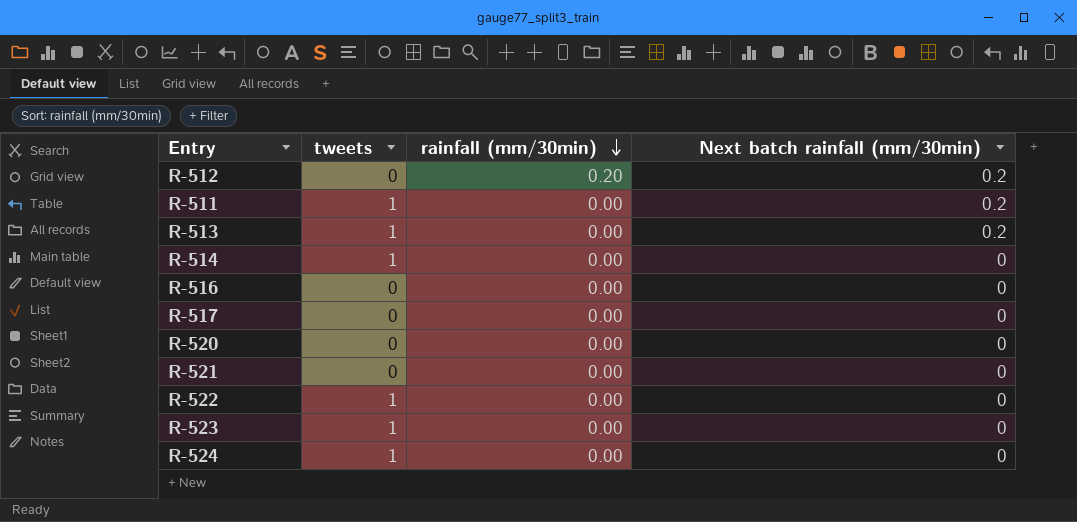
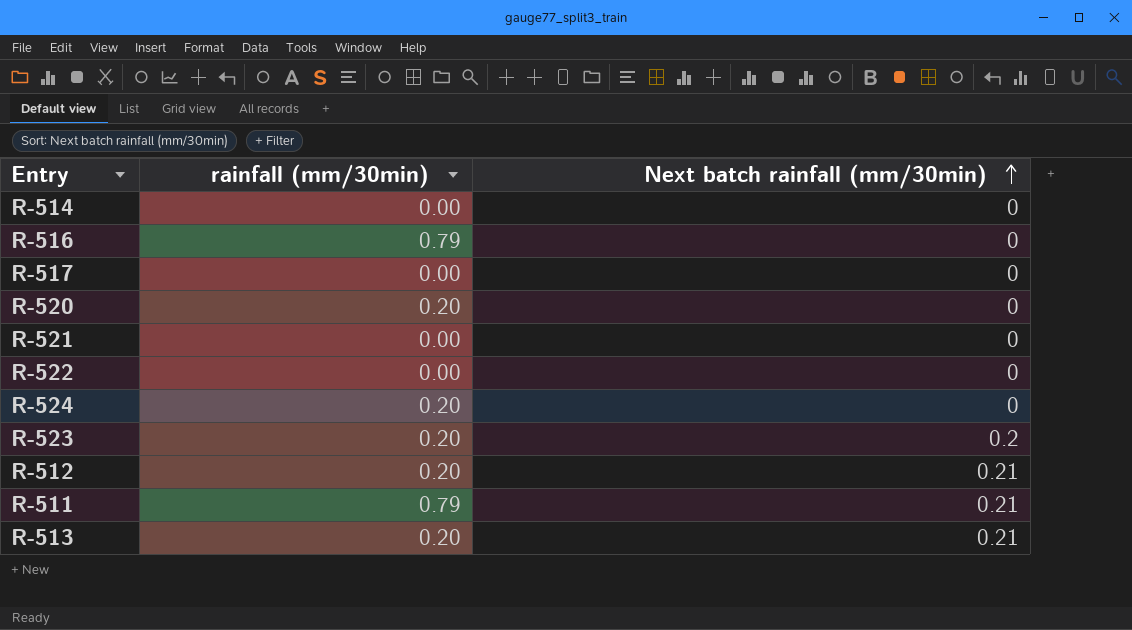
row order: rainfall (mm/30min) descending -> Next batch rainfall (mm/30min) ascending
column tweets | position: 2 -> none
R-516 | rainfall (mm/30min): 0.00 -> 0.79
R-520 | rainfall (mm/30min): 0.00 -> 0.20
R-524 | rainfall (mm/30min): 0.00 -> 0.20
R-523 | rainfall (mm/30min): 0.00 -> 0.20
R-523 | Next batch rainfall (mm/30min): 0 -> 0.2
R-512 | Next batch rainfall (mm/30min): 0.2 -> 0.21
R-511 | rainfall (mm/30min): 0.00 -> 0.79
R-511 | Next batch rainfall (mm/30min): 0.2 -> 0.21
R-513 | rainfall (mm/30min): 0.00 -> 0.20
R-513 | Next batch rainfall (mm/30min): 0.2 -> 0.21

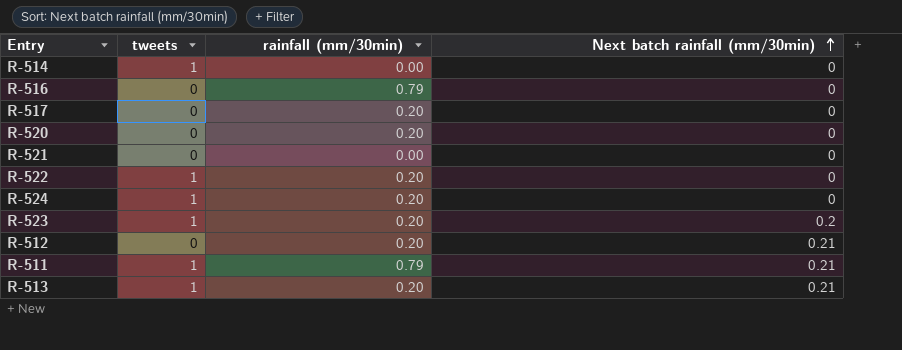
column tweets | position: none -> 2
R-517 | rainfall (mm/30min): 0.00 -> 0.20
R-522 | rainfall (mm/30min): 0.00 -> 0.20

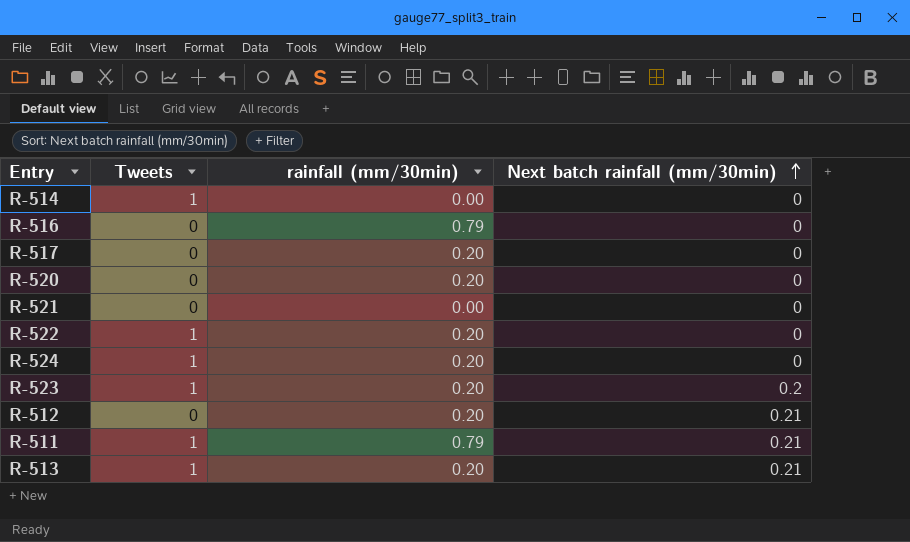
column name: tweets -> Tweets

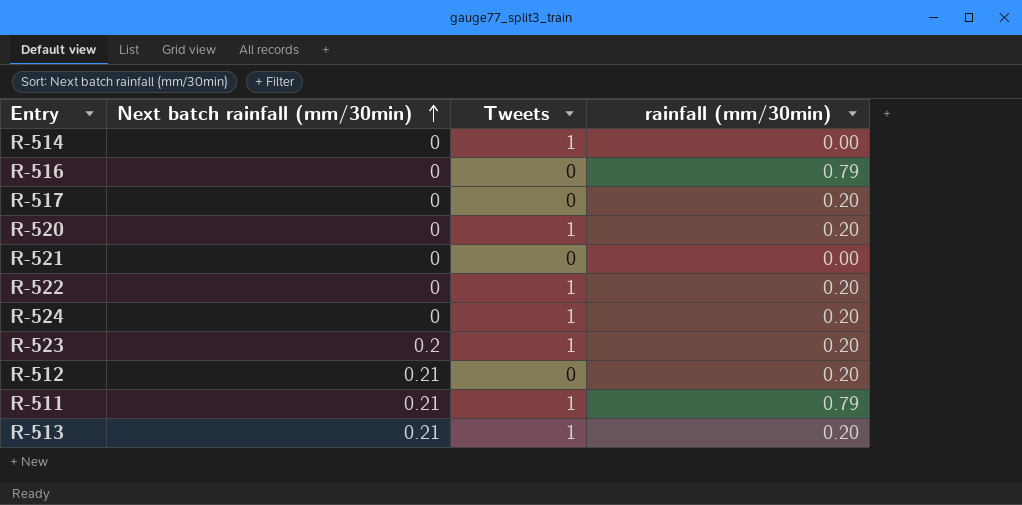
column Next batch rainfall (mm/30min) | position: 4 -> 2
R-520 | Tweets: 0 -> 1

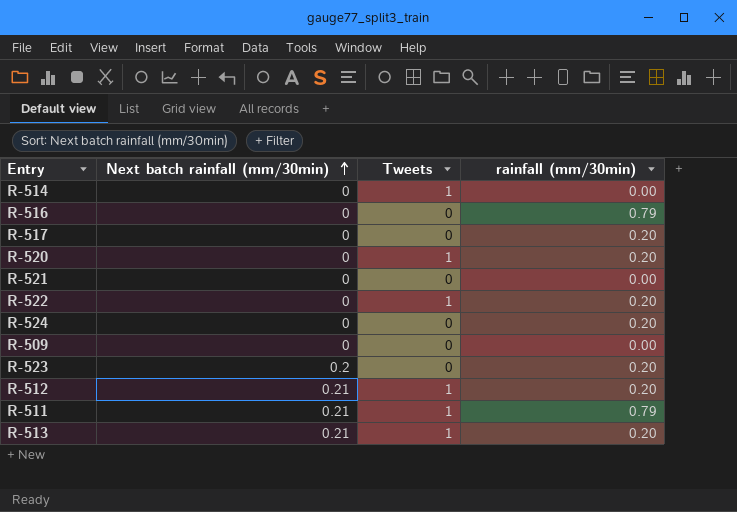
R-524 | Tweets: 1 -> 0
row R-509: none -> 0 | 0 | 0.00
R-523 | Tweets: 1 -> 0
R-512 | Tweets: 0 -> 1

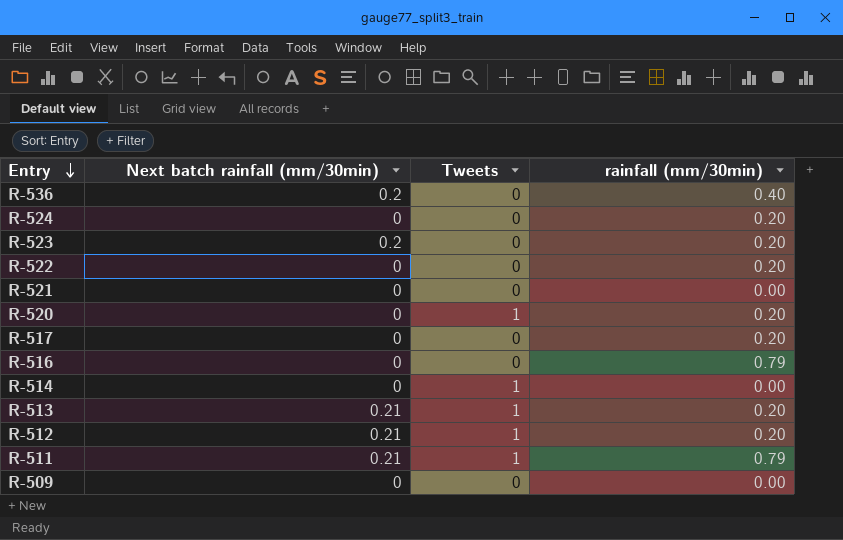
row order: Next batch rainfall (mm/30min) ascending -> Entry descending
row R-536: none -> 0.2 | 0 | 0.40
R-522 | Tweets: 1 -> 0

